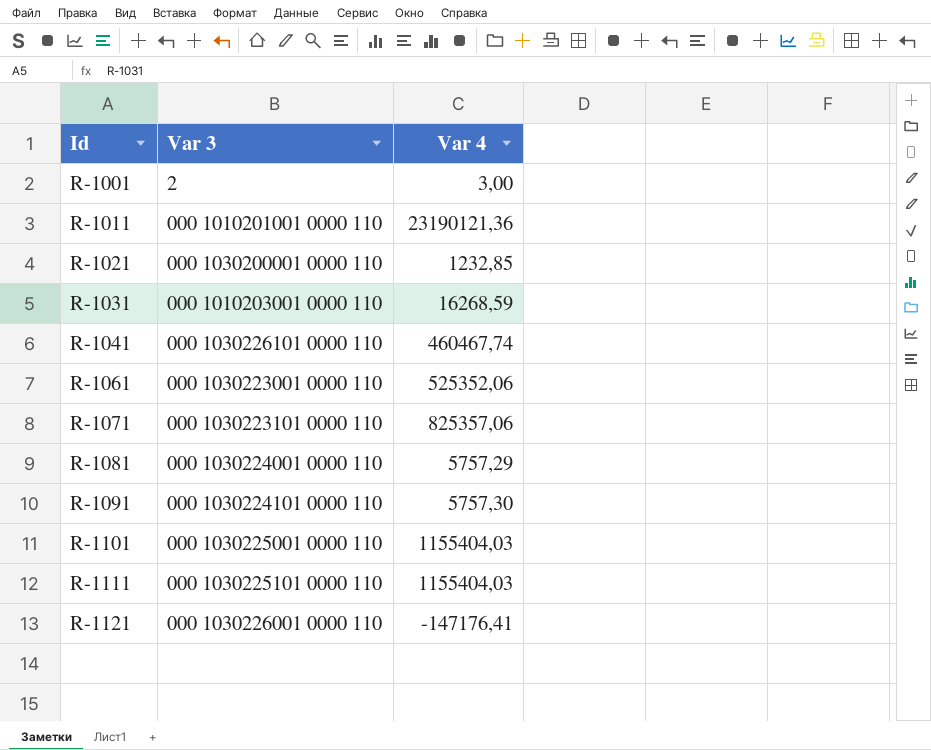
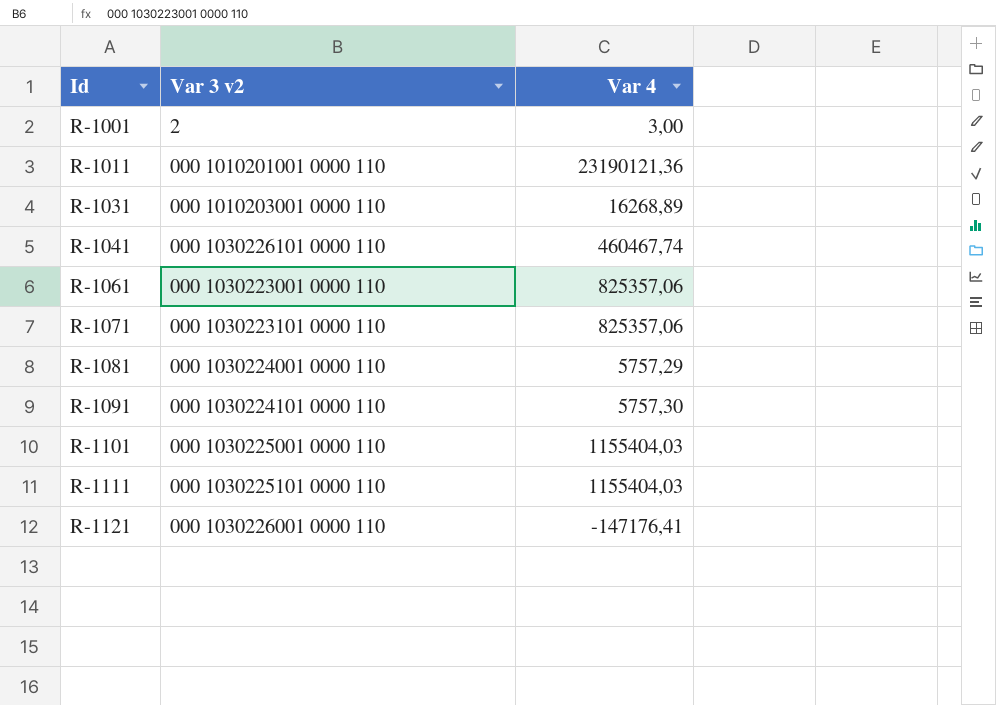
column name: Var 3 -> Var 3 v2
row R-1021: 000 1030200001 0000 110 | 1232,85 -> none
R-1031 | Var 4: 16268,59 -> 16268,89
R-1061 | Var 4: 525352,06 -> 825357,06

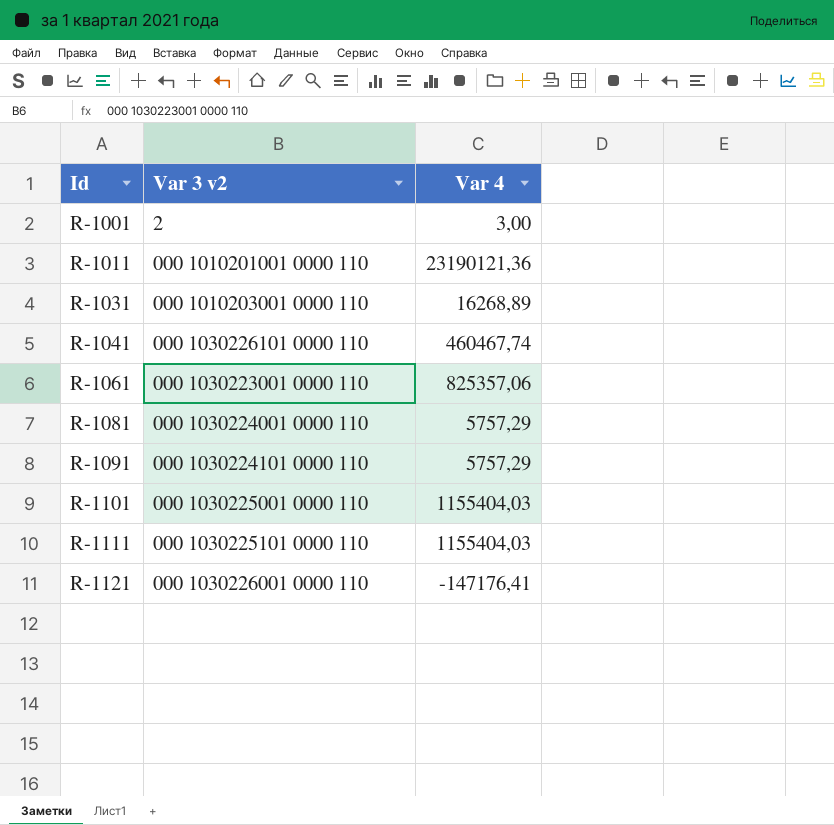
row R-1071: 000 1030223101 0000 110 | 825357,06 -> none
R-1091 | Var 4: 5757,30 -> 5757,29

